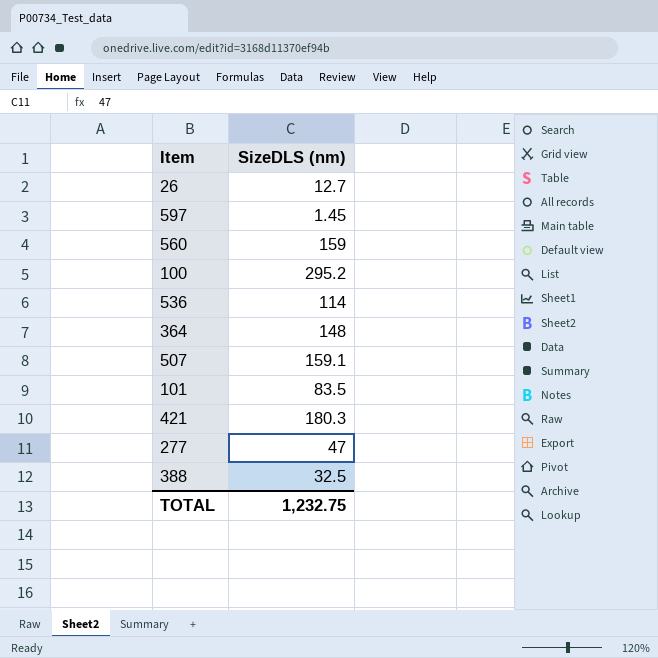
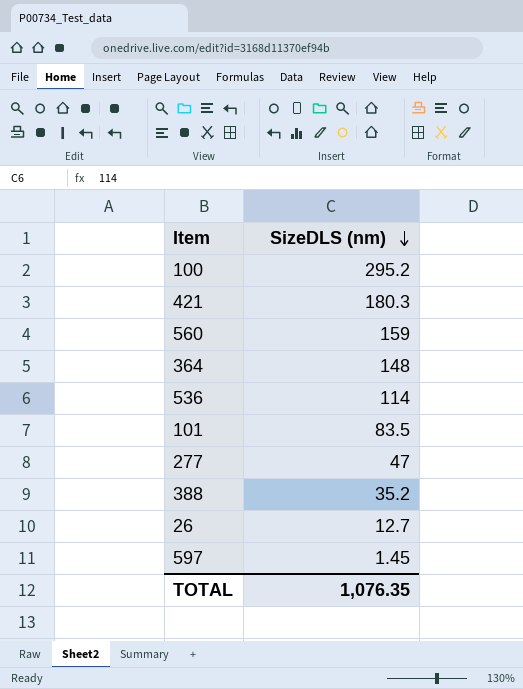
row order: none -> SizeDLS (nm) descending
row 507: 159.1 -> none
388 | SizeDLS (nm): 32.5 -> 35.2
TOTAL | SizeDLS (nm): 1,232.75 -> 1,076.35

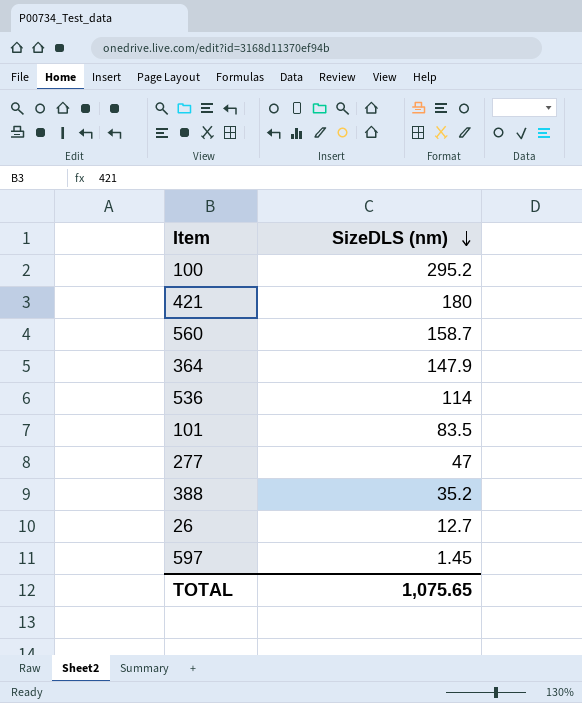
421 | SizeDLS (nm): 180.3 -> 180
560 | SizeDLS (nm): 159 -> 158.7
364 | SizeDLS (nm): 148 -> 147.9
TOTAL | SizeDLS (nm): 1,076.35 -> 1,075.65

